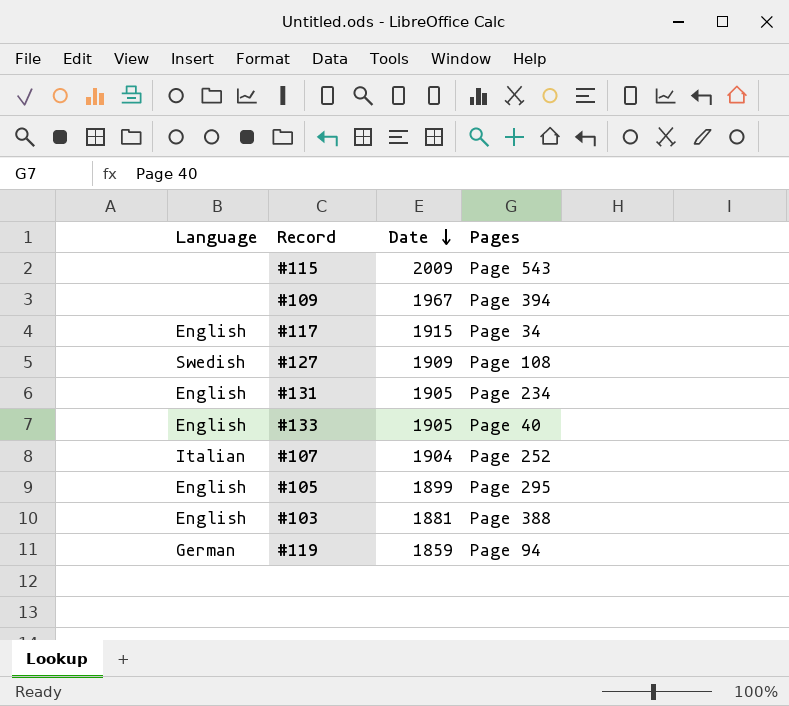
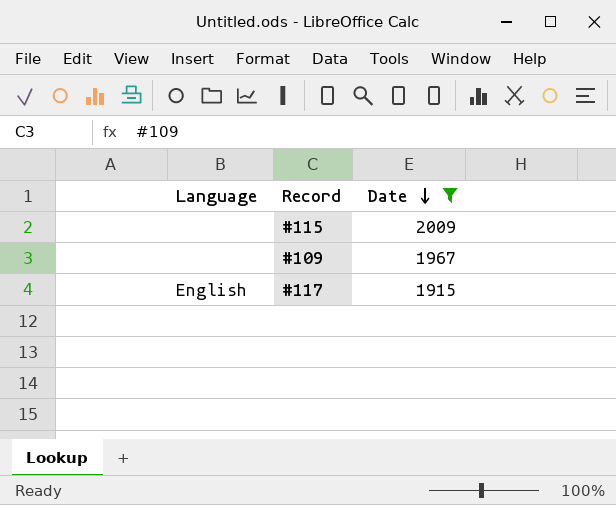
filter: none -> Date >= 1915
column Pages | position: 4 -> none

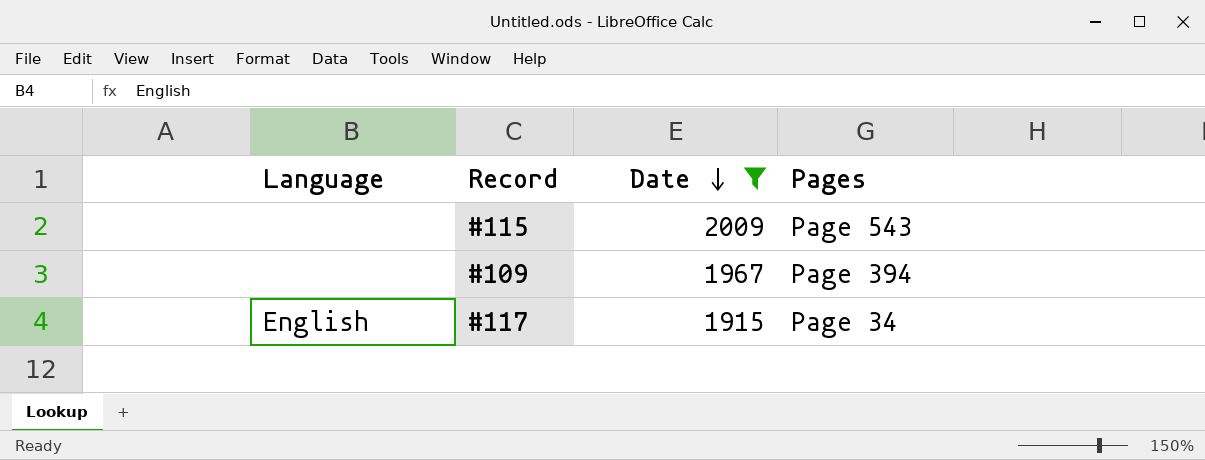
column Pages | position: none -> 4

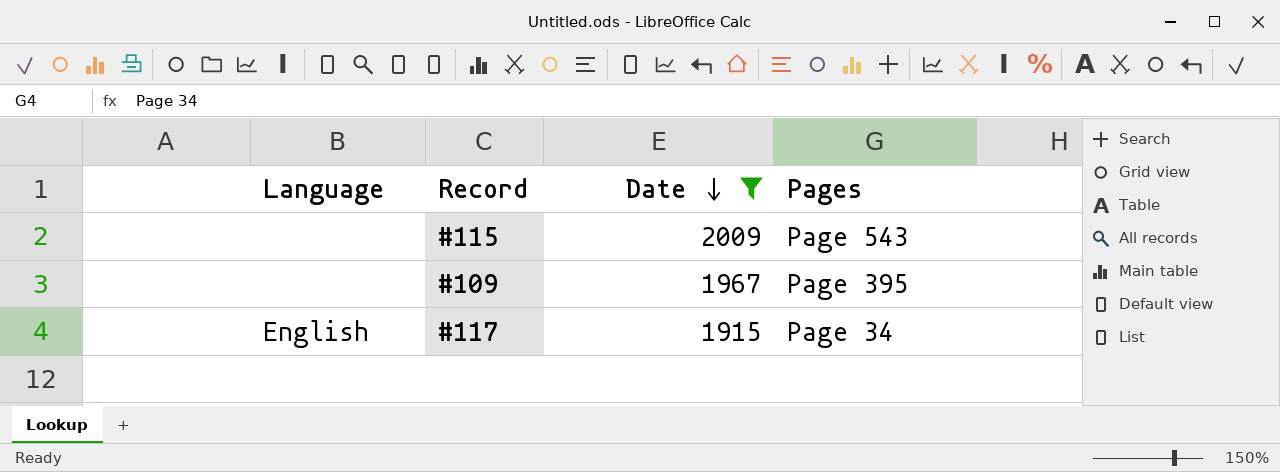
#109 | Pages: Page 394 -> Page 395

